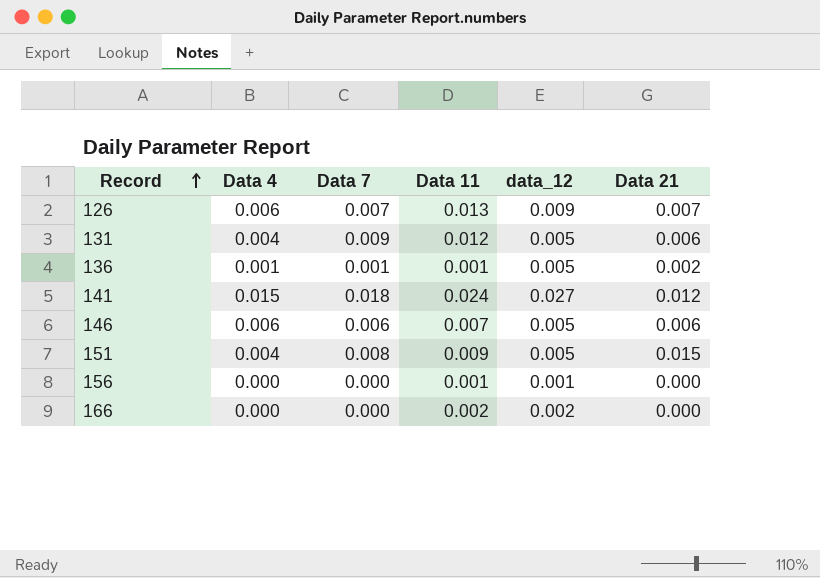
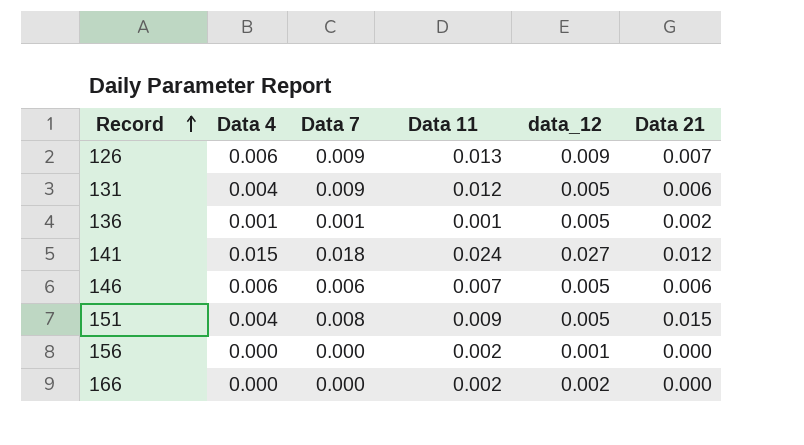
126 | Data 7: 0.007 -> 0.009
156 | Data 11: 0.001 -> 0.002

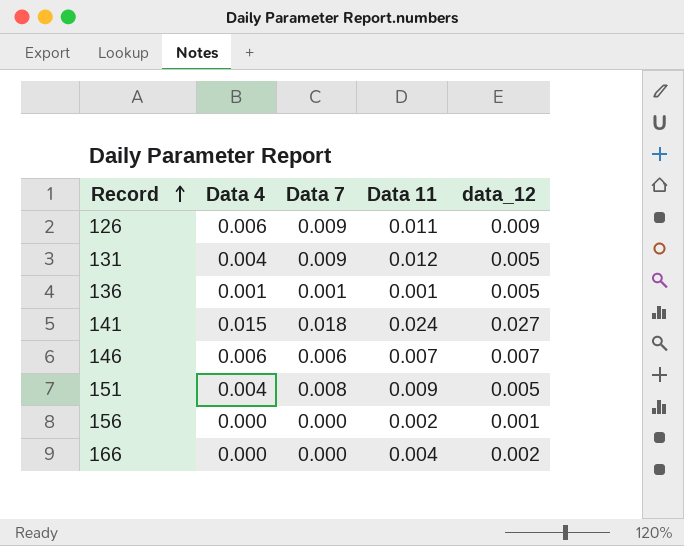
column Data 21 | position: 6 -> none
126 | Data 11: 0.013 -> 0.011
146 | data_12: 0.005 -> 0.007
166 | Data 11: 0.002 -> 0.004

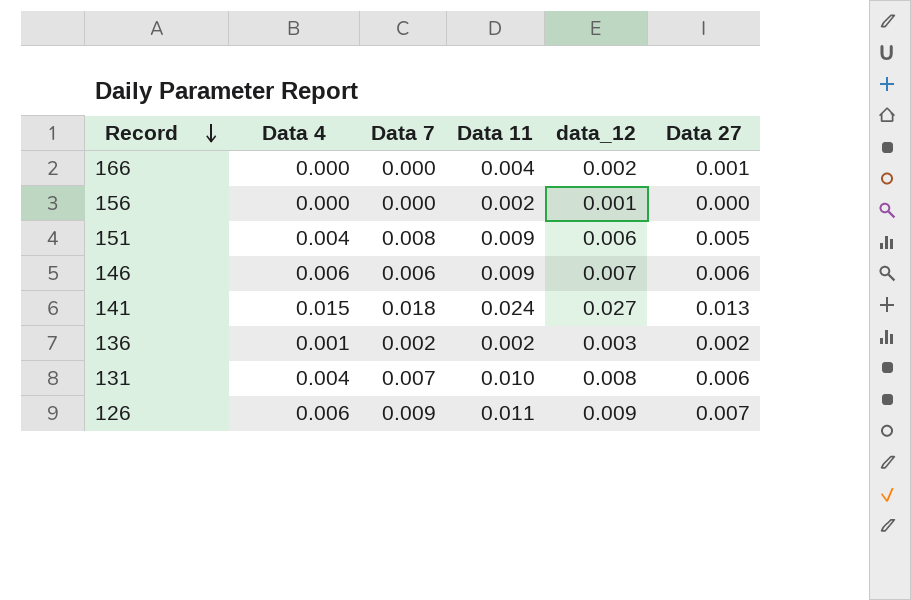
row order: Record ascending -> Record descending
column Data 27 | position: none -> 6
151 | data_12: 0.005 -> 0.006
146 | Data 11: 0.007 -> 0.009
136 | Data 7: 0.001 -> 0.002
136 | Data 11: 0.001 -> 0.002
136 | data_12: 0.005 -> 0.003
131 | Data 7: 0.009 -> 0.007
131 | Data 11: 0.012 -> 0.010
131 | data_12: 0.005 -> 0.008

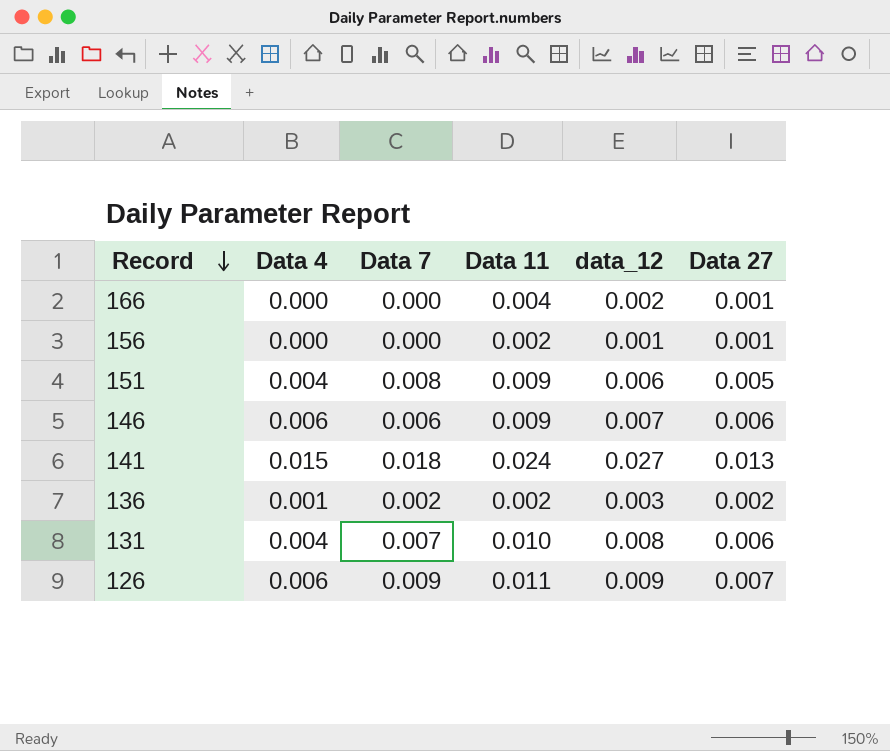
156 | Data 27: 0.000 -> 0.001

